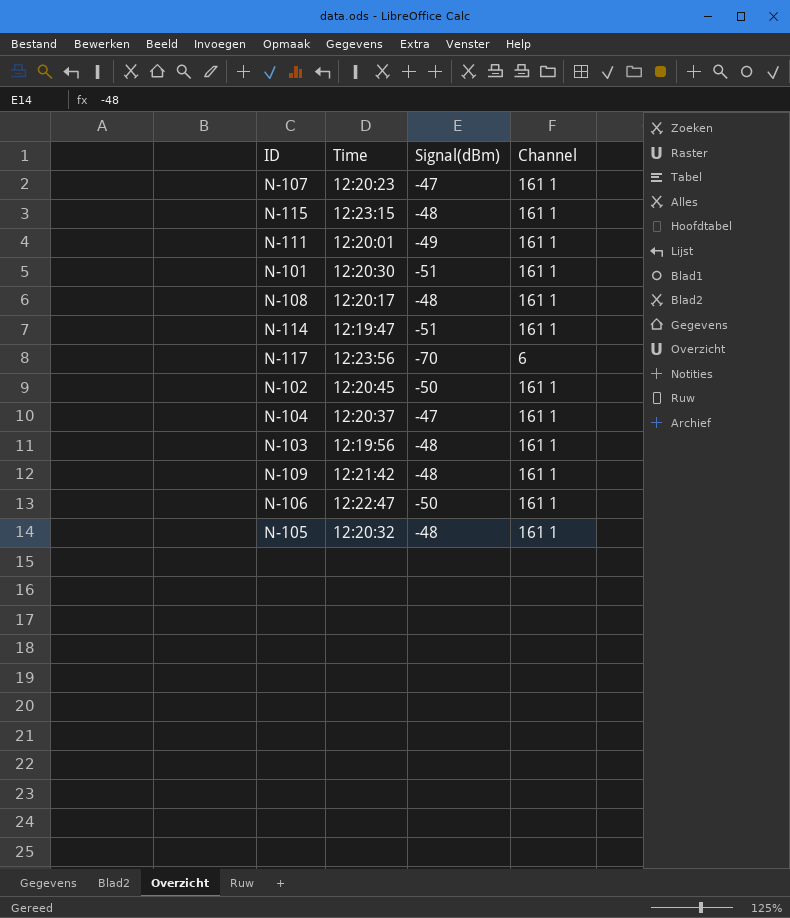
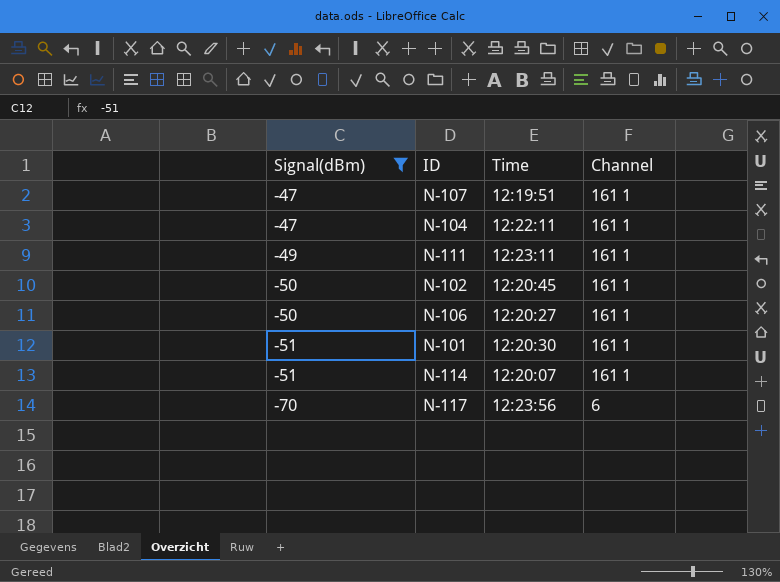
filter: none -> Signal(dBm) != -48
row order: none -> Signal(dBm) descending
column Signal(dBm) | position: 3 -> 1
N-107 | Time: 12:20:23 -> 12:19:51
N-104 | Time: 12:20:37 -> 12:22:11
N-111 | Time: 12:20:01 -> 12:23:11
N-106 | Time: 12:22:47 -> 12:20:27
N-114 | Time: 12:19:47 -> 12:20:07

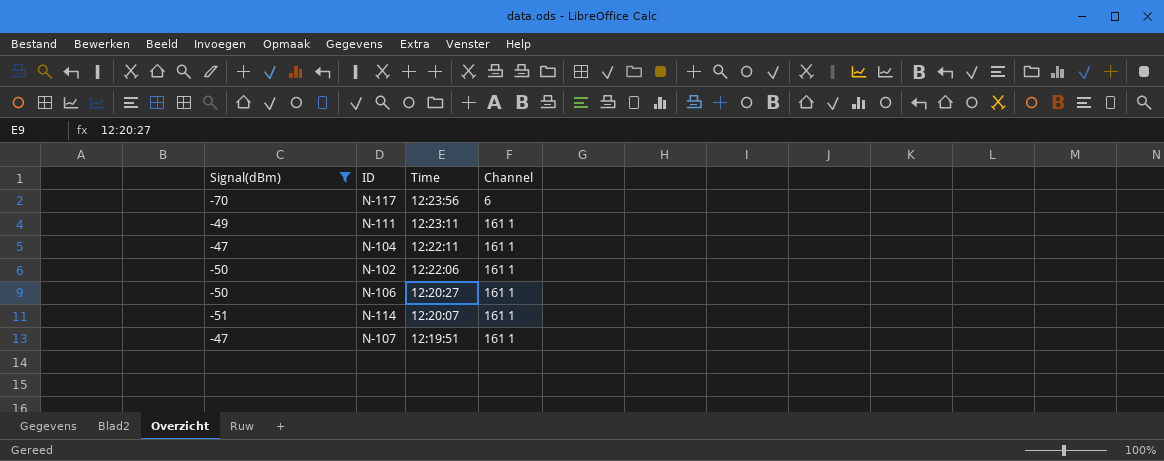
row order: Signal(dBm) descending -> Time descending
row N-101: -51 | 12:20:30 | 161 1 -> none
N-102 | Time: 12:20:45 -> 12:22:06

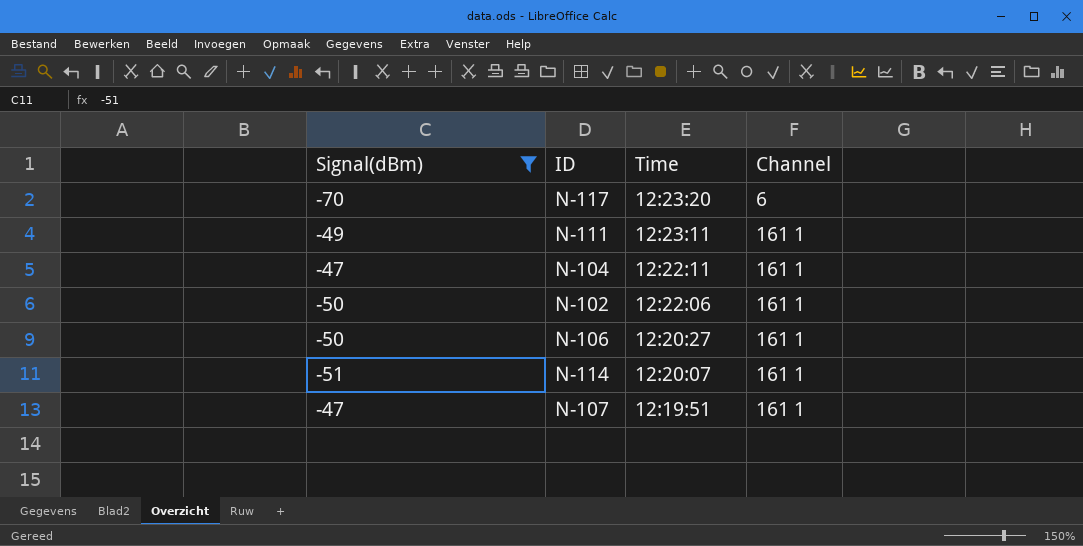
N-117 | Time: 12:23:56 -> 12:23:20

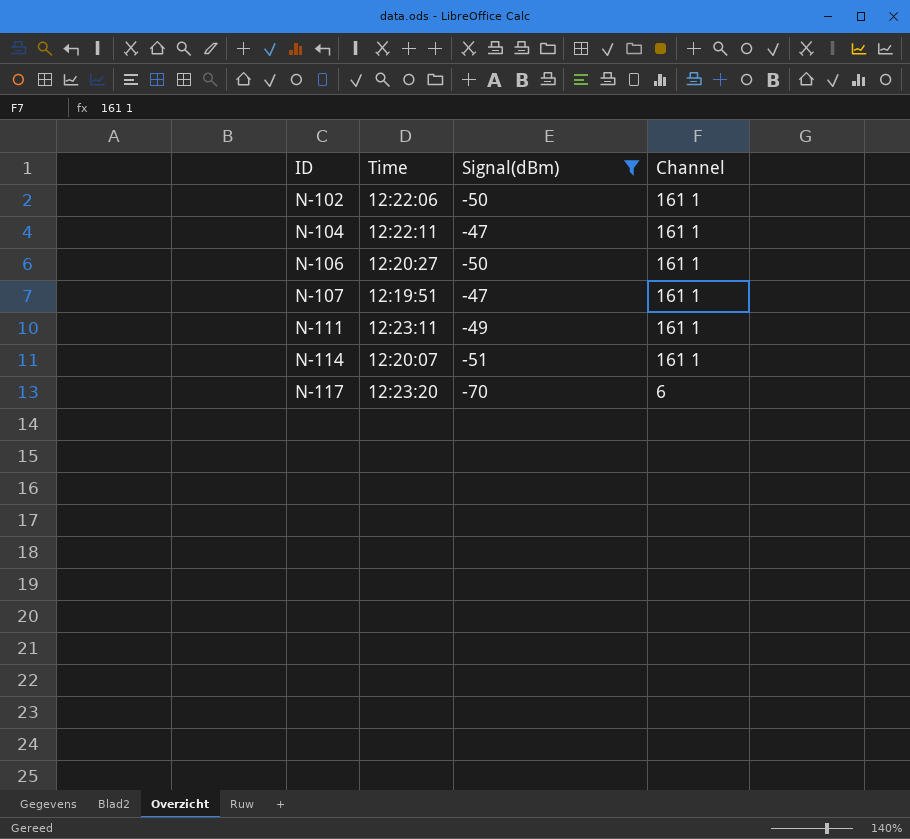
row order: Time descending -> ID ascending
column Signal(dBm) | position: 1 -> 3

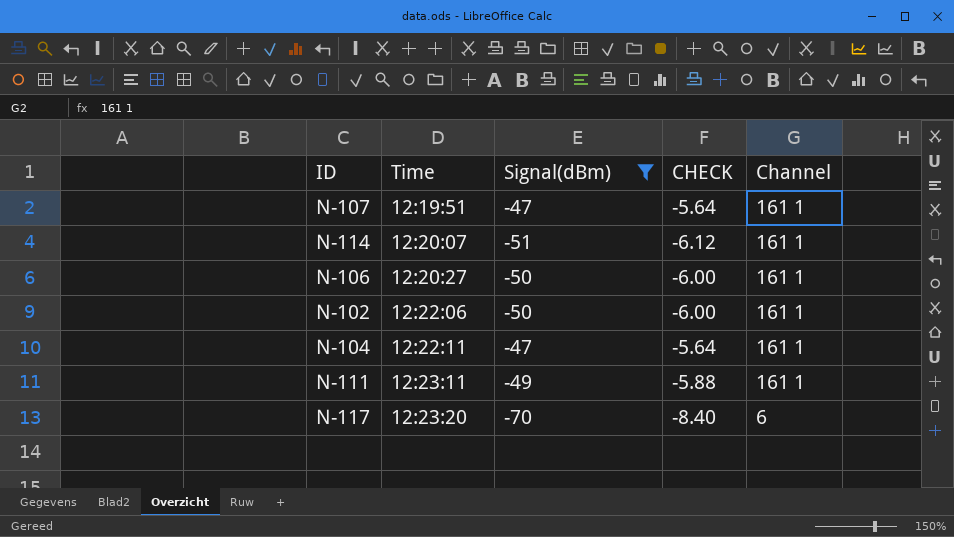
row order: ID ascending -> Time ascending
column CHECK | formula: none -> [Signal(dBm)] * 0.12

